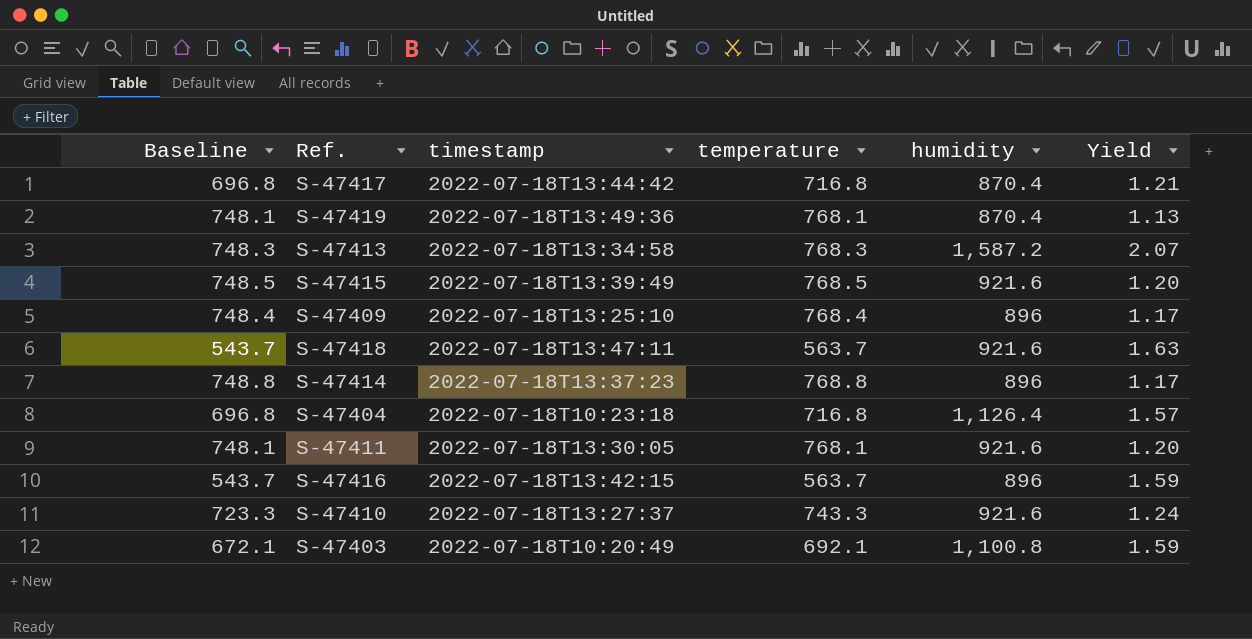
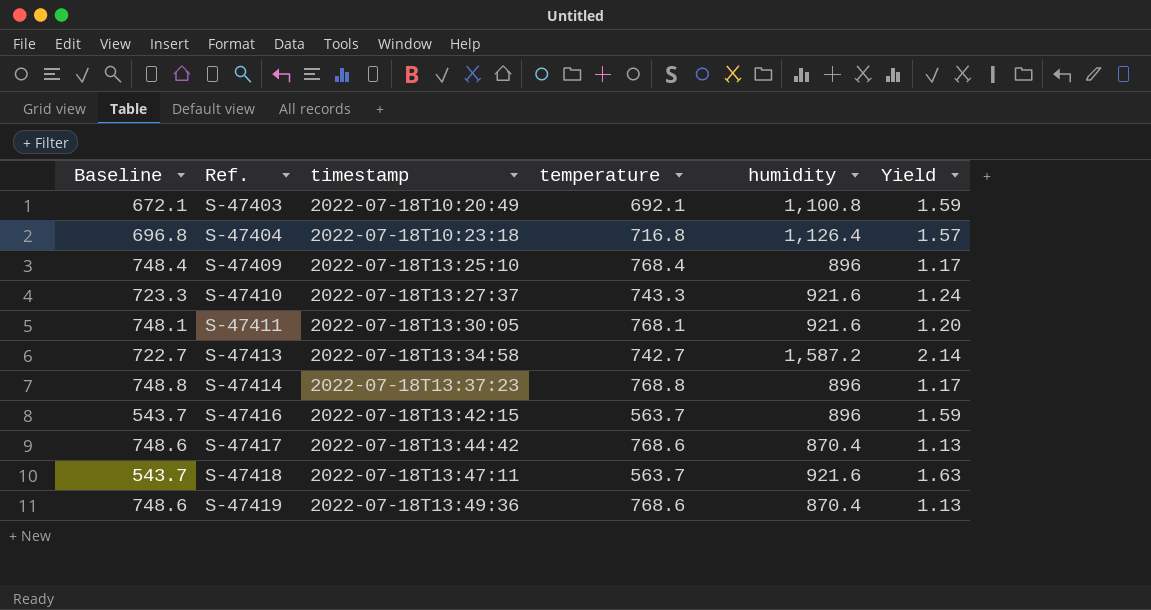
row order: none -> Ref. ascending
row S-47415: 748.5 | 2022-07-18T13:39:49 | 768.5 | 921.6 | 1.20 -> none
S-47413 | Baseline: 748.3 -> 722.7
S-47413 | temperature: 768.3 -> 742.7
S-47413 | Yield: 2.07 -> 2.14
S-47417 | Baseline: 696.8 -> 748.6
S-47417 | temperature: 716.8 -> 768.6
S-47417 | Yield: 1.21 -> 1.13
S-47419 | Baseline: 748.1 -> 748.6
S-47419 | temperature: 768.1 -> 768.6

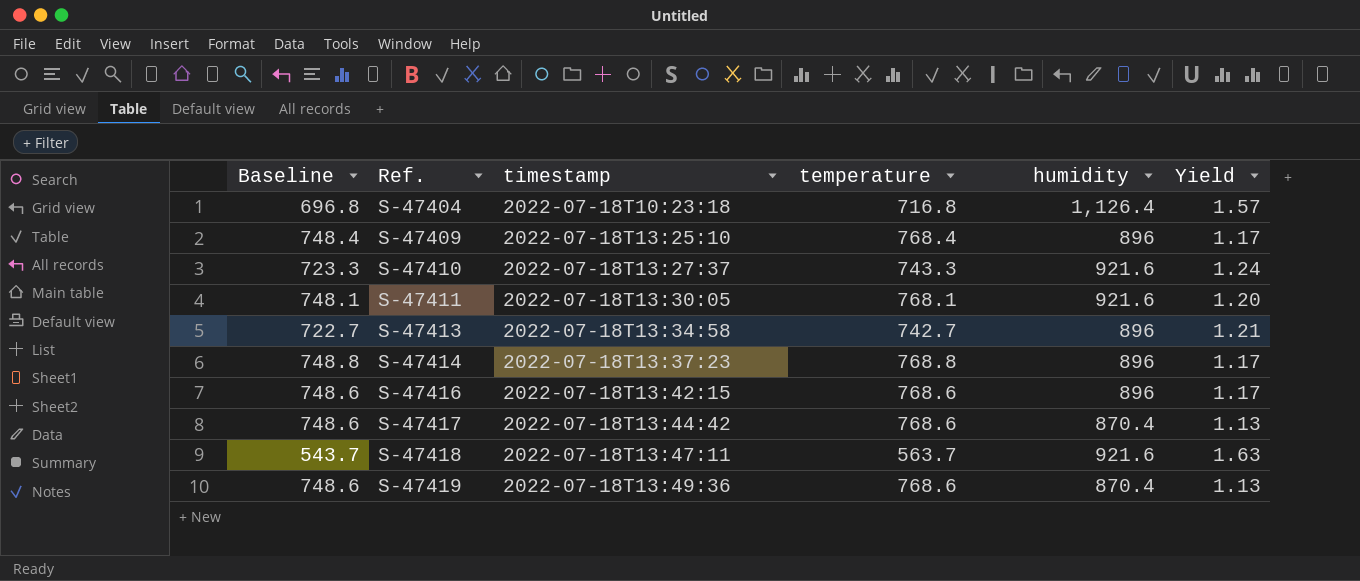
row S-47403: 672.1 | 2022-07-18T10:20:49 | 692.1 | 1,100.8 | 1.59 -> none
S-47413 | humidity: 1,587.2 -> 896
S-47413 | Yield: 2.14 -> 1.21
S-47416 | Baseline: 543.7 -> 748.6
S-47416 | temperature: 563.7 -> 768.6
S-47416 | Yield: 1.59 -> 1.17

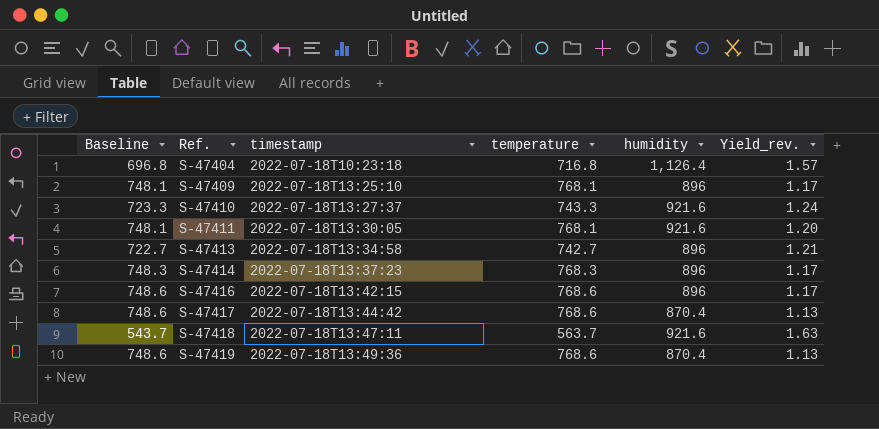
column name: Yield -> Yield_rev.
S-47409 | Baseline: 748.4 -> 748.1
S-47409 | temperature: 768.4 -> 768.1
S-47414 | Baseline: 748.8 -> 748.3
S-47414 | temperature: 768.8 -> 768.3

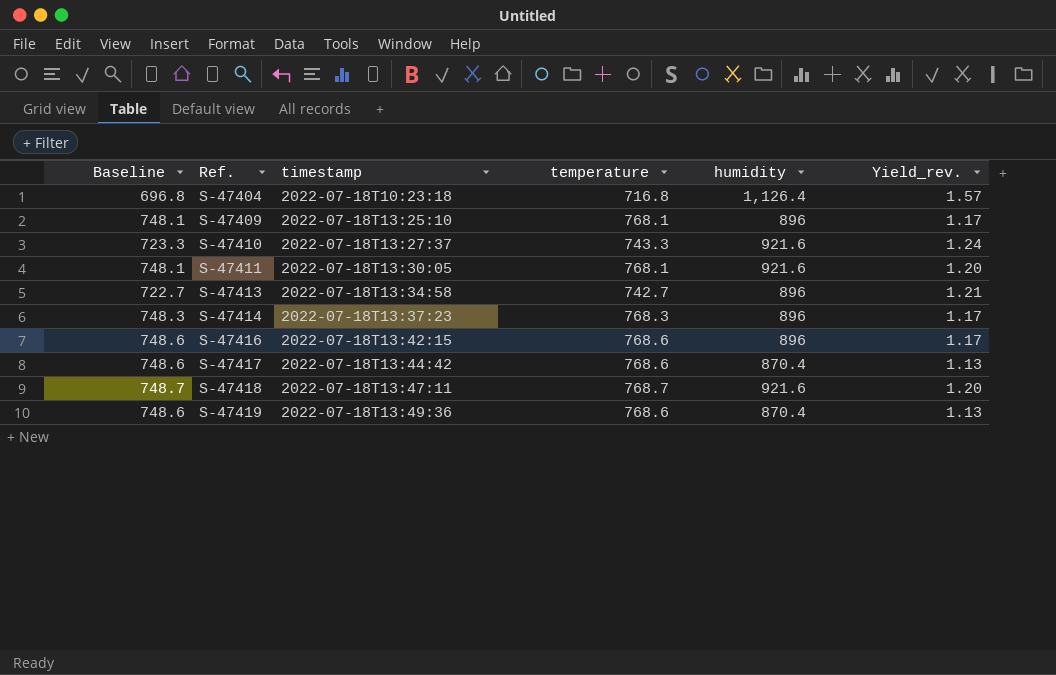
S-47418 | Baseline: 543.7 -> 748.7
S-47418 | temperature: 563.7 -> 768.7
S-47418 | Yield_rev.: 1.63 -> 1.20

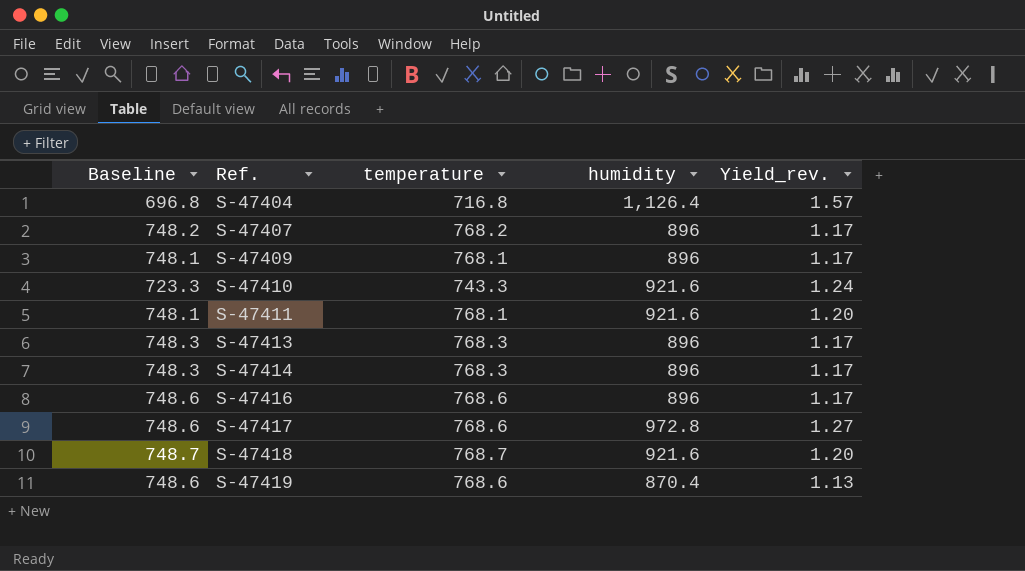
column timestamp | position: 3 -> none
row S-47407: none -> 748.2 | 768.2 | 896 | 1.17
S-47413 | Baseline: 722.7 -> 748.3
S-47413 | temperature: 742.7 -> 768.3
S-47413 | Yield_rev.: 1.21 -> 1.17
S-47417 | humidity: 870.4 -> 972.8
S-47417 | Yield_rev.: 1.13 -> 1.27

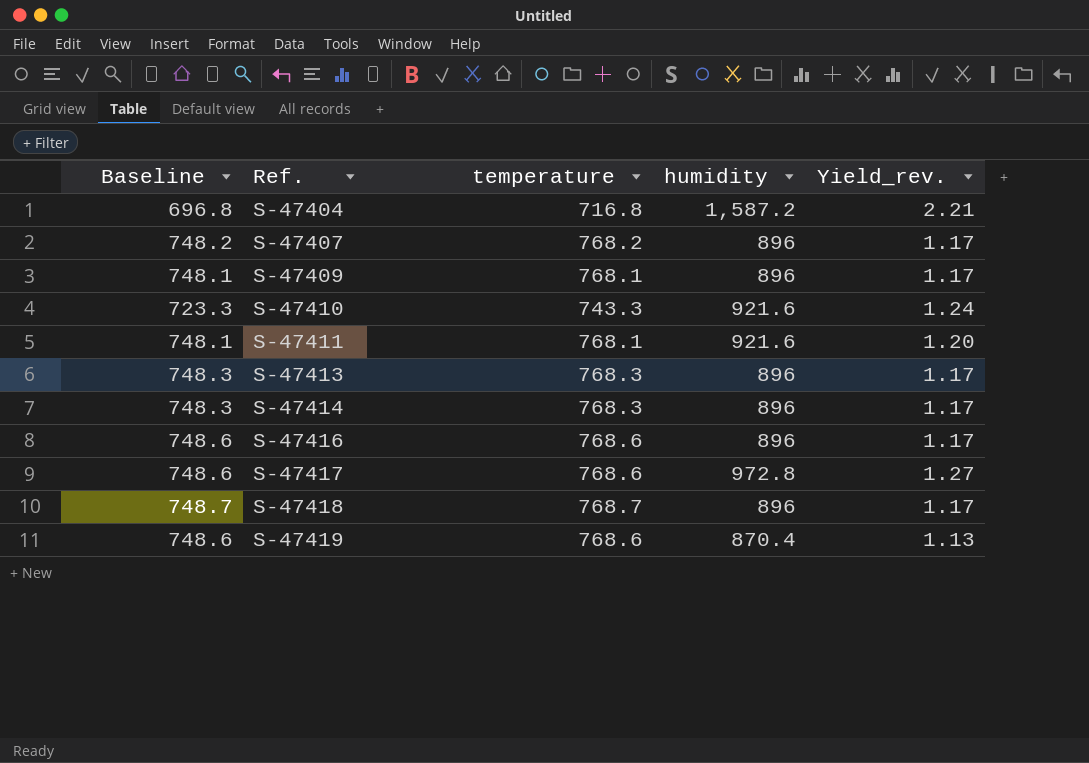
S-47404 | humidity: 1,126.4 -> 1,587.2
S-47404 | Yield_rev.: 1.57 -> 2.21
S-47418 | humidity: 921.6 -> 896
S-47418 | Yield_rev.: 1.20 -> 1.17

